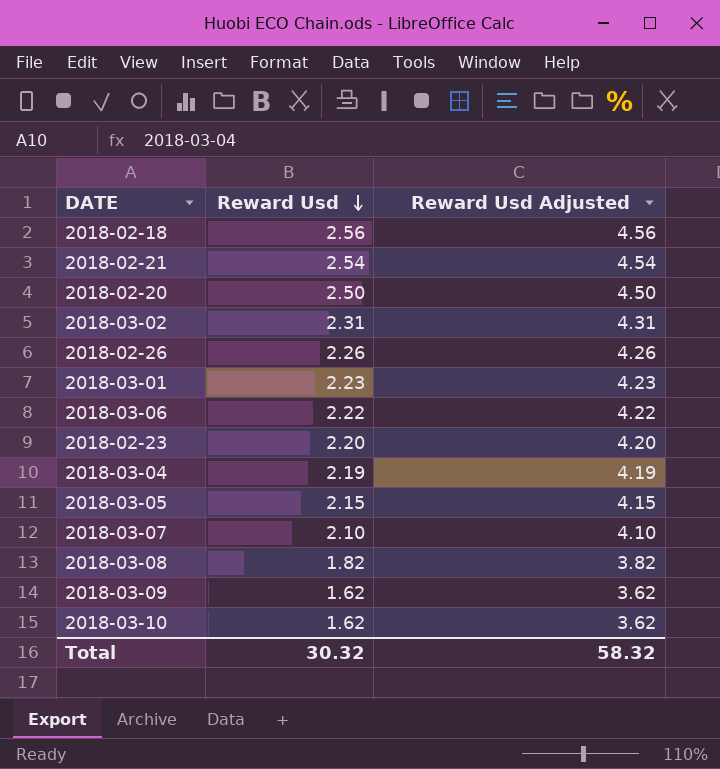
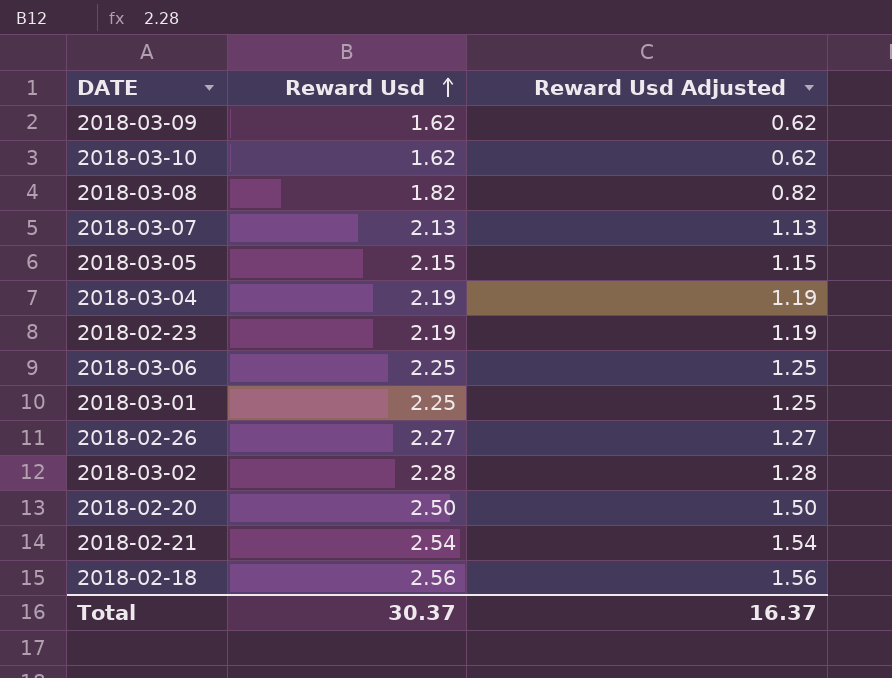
row order: Reward Usd descending -> Reward Usd ascending
column Reward Usd Adjusted | formula: [Reward Usd] + 2 -> [Reward Usd] - 1
2018-03-07 | Reward Usd: 2.10 -> 2.13
2018-02-23 | Reward Usd: 2.20 -> 2.19
2018-03-06 | Reward Usd: 2.22 -> 2.25
2018-03-01 | Reward Usd: 2.23 -> 2.25
2018-02-26 | Reward Usd: 2.26 -> 2.27
2018-03-02 | Reward Usd: 2.31 -> 2.28
Total | Reward Usd: 30.32 -> 30.37
Total | Reward Usd Adjusted: 58.32 -> 16.37

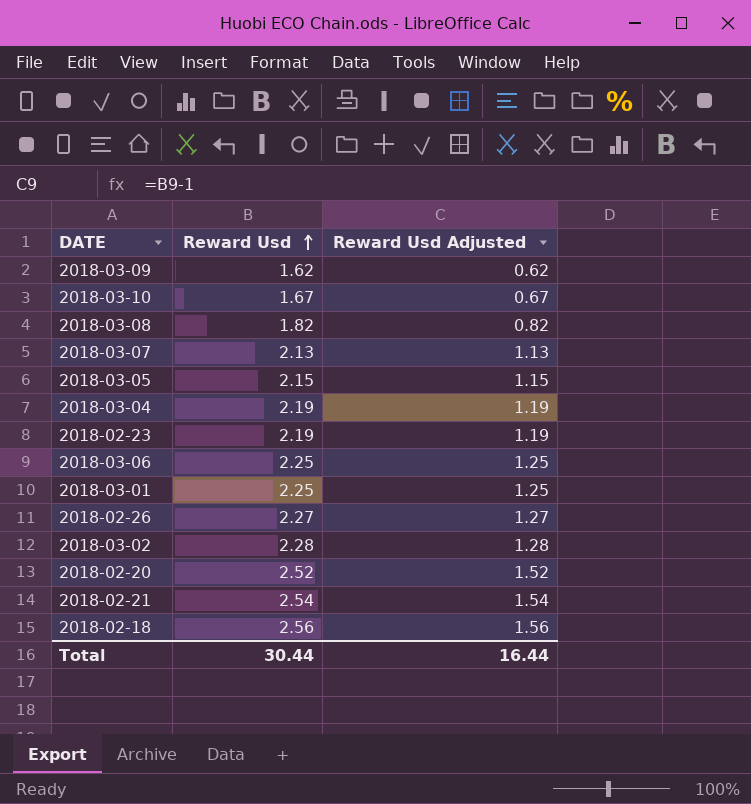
2018-03-10 | Reward Usd: 1.62 -> 1.67
2018-03-10 | Reward Usd Adjusted: 0.62 -> 0.67
2018-02-20 | Reward Usd: 2.50 -> 2.52
2018-02-20 | Reward Usd Adjusted: 1.50 -> 1.52
Total | Reward Usd: 30.37 -> 30.44
Total | Reward Usd Adjusted: 16.37 -> 16.44

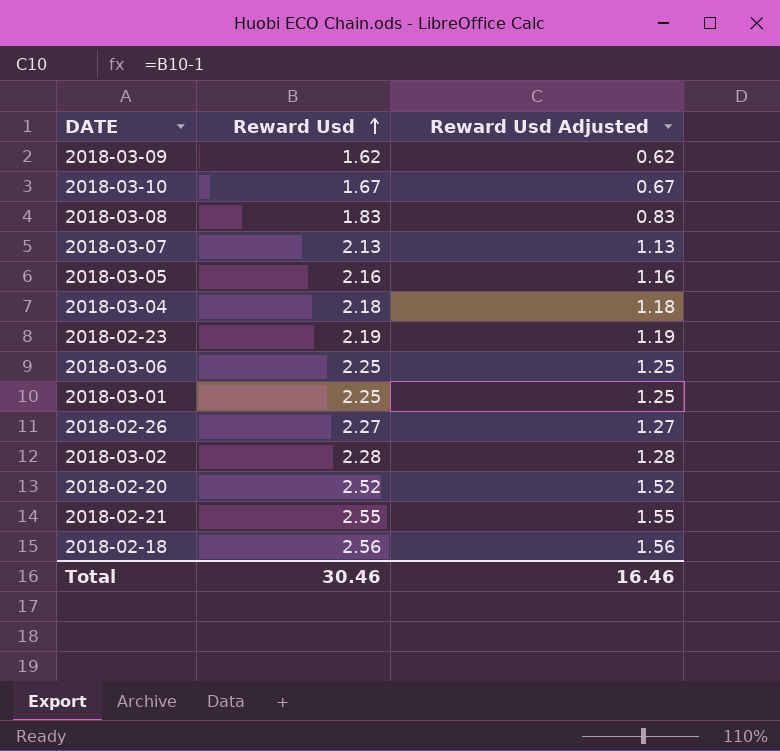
2018-03-08 | Reward Usd: 1.82 -> 1.83
2018-03-08 | Reward Usd Adjusted: 0.82 -> 0.83
2018-03-05 | Reward Usd: 2.15 -> 2.16
2018-03-05 | Reward Usd Adjusted: 1.15 -> 1.16
2018-03-04 | Reward Usd: 2.19 -> 2.18
2018-03-04 | Reward Usd Adjusted: 1.19 -> 1.18
2018-02-21 | Reward Usd: 2.54 -> 2.55
2018-02-21 | Reward Usd Adjusted: 1.54 -> 1.55
Total | Reward Usd: 30.44 -> 30.46
Total | Reward Usd Adjusted: 16.44 -> 16.46

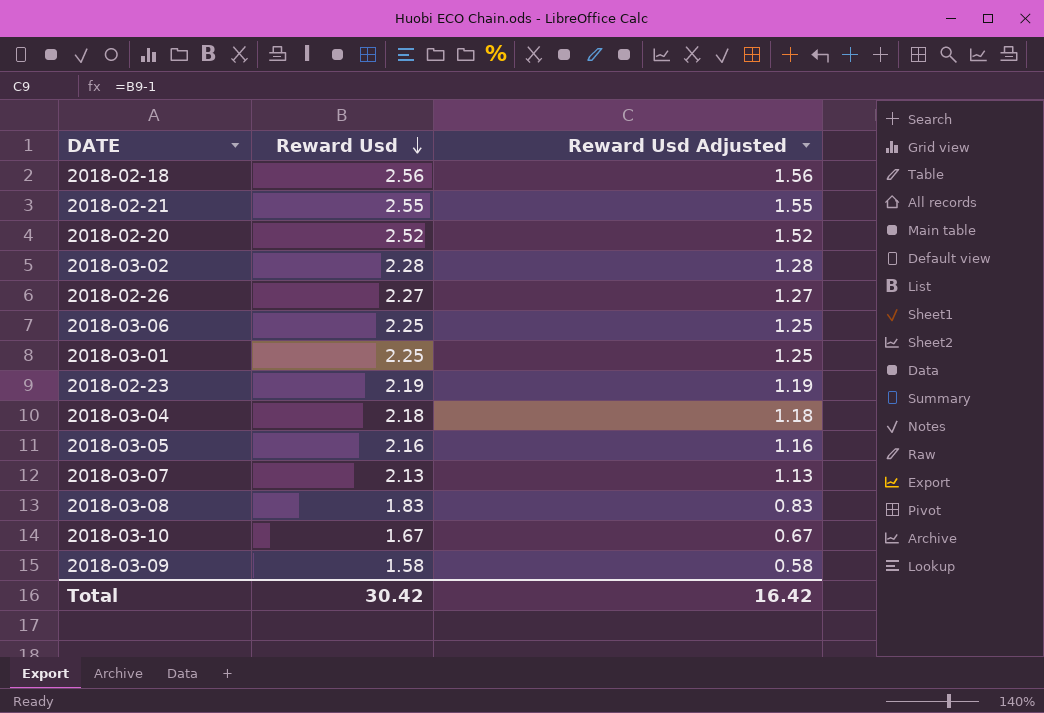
row order: Reward Usd ascending -> Reward Usd descending
2018-03-09 | Reward Usd: 1.62 -> 1.58
2018-03-09 | Reward Usd Adjusted: 0.62 -> 0.58
Total | Reward Usd: 30.46 -> 30.42
Total | Reward Usd Adjusted: 16.46 -> 16.42

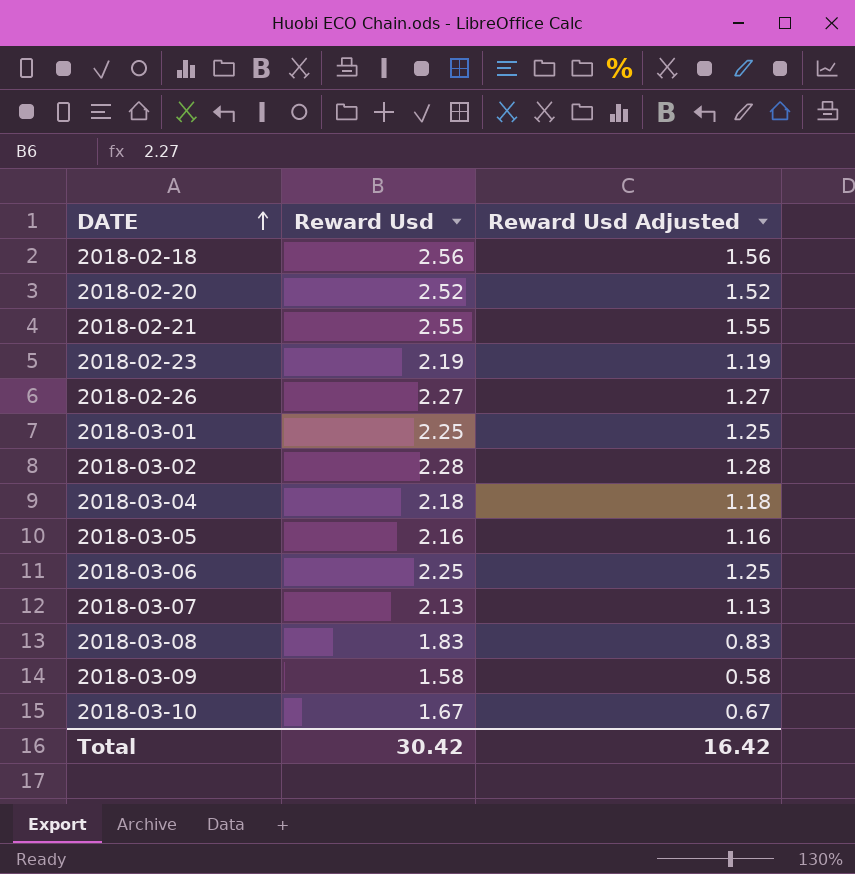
row order: Reward Usd descending -> DATE ascending

